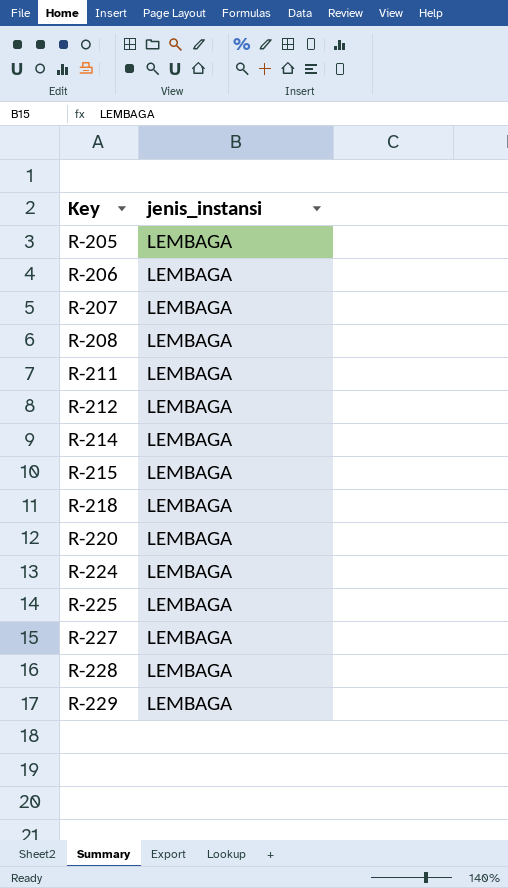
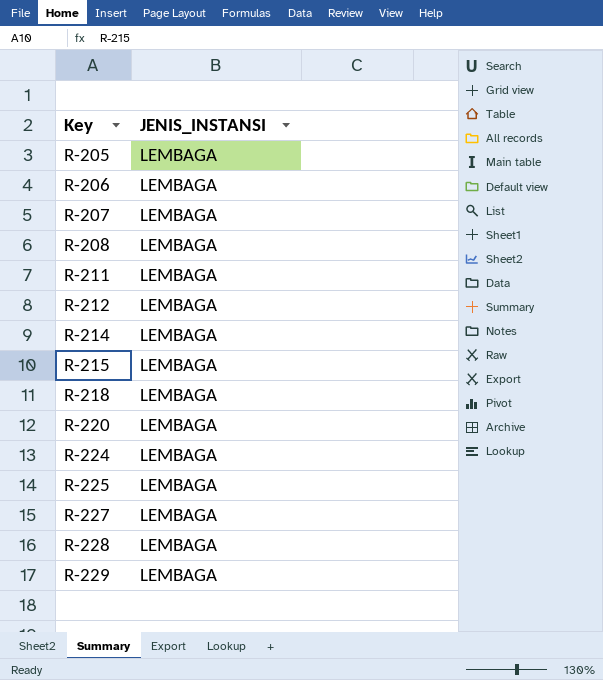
column name: jenis_instansi -> JENIS_INSTANSI

